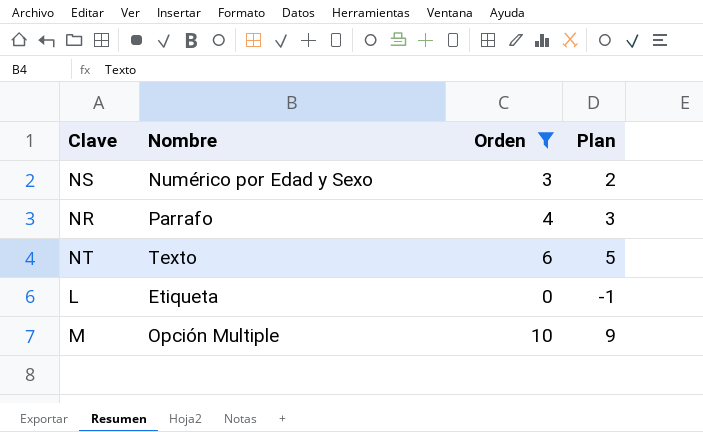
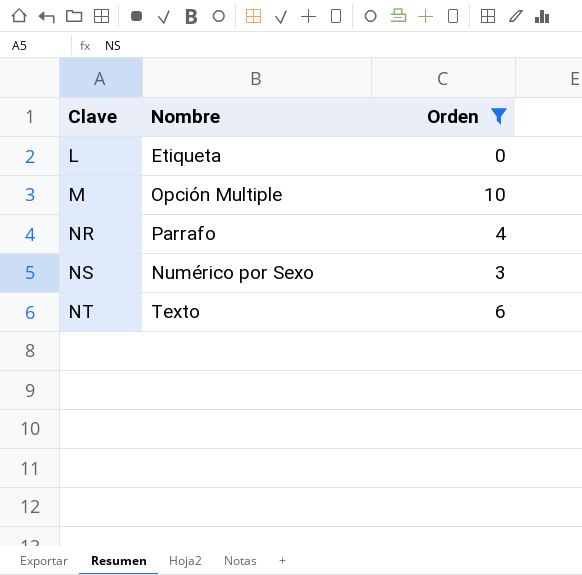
row order: none -> Clave ascending
column Plan | formula: [Orden] - 1 -> none
NS | Nombre: Numérico por Edad y Sexo -> Numérico por Sexo

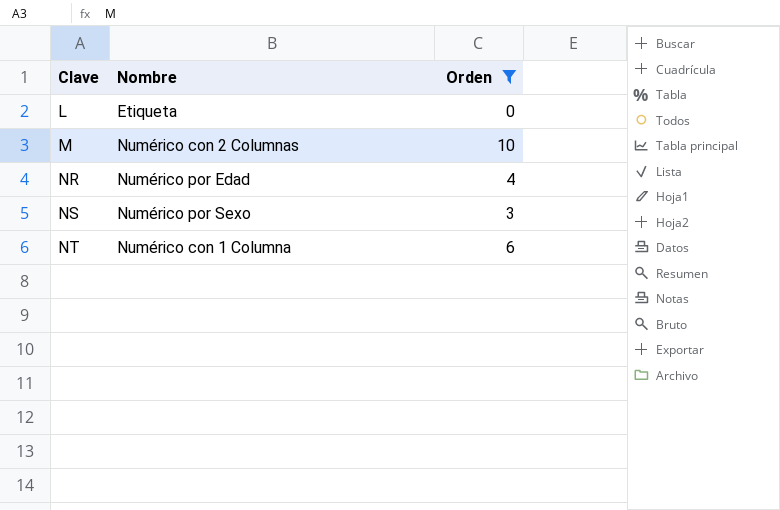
M | Nombre: Opción Multiple -> Numérico con 2 Columnas
NR | Nombre: Parrafo -> Numérico por Edad
NT | Nombre: Texto -> Numérico con 1 Columna

